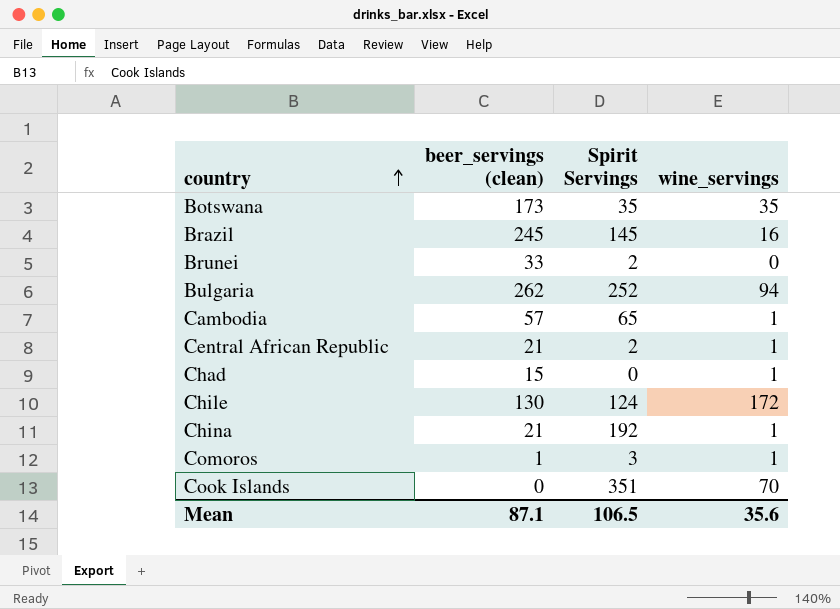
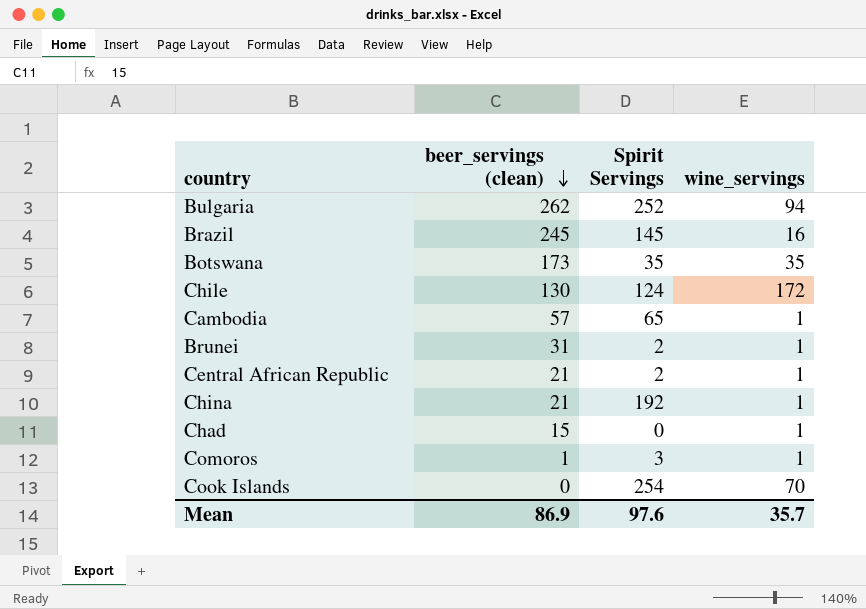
row order: country ascending -> beer_servings (clean) descending
Brunei | beer_servings (clean): 33 -> 31
Brunei | wine_servings: 0 -> 1
Cook Islands | Spirit Servings: 351 -> 254
Mean | beer_servings (clean): 87.1 -> 86.9
Mean | Spirit Servings: 106.5 -> 97.6
Mean | wine_servings: 35.6 -> 35.7

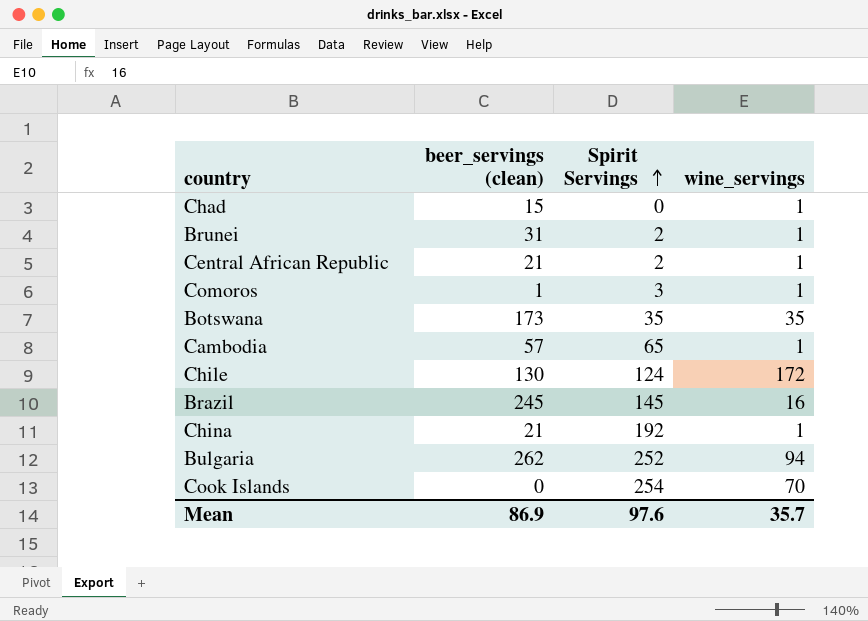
row order: beer_servings (clean) descending -> Spirit Servings ascending

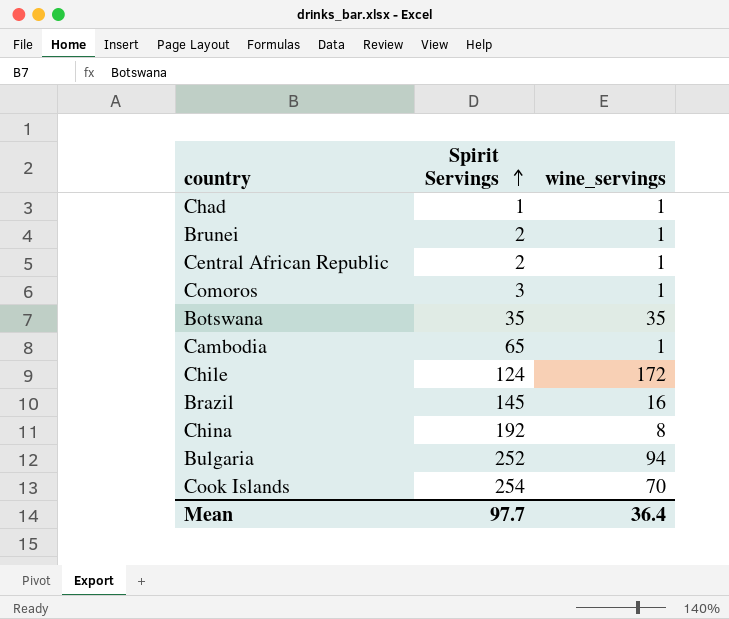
column beer_servings (clean) | position: 2 -> none
Chad | Spirit Servings: 0 -> 1
China | wine_servings: 1 -> 8
Mean | Spirit Servings: 97.6 -> 97.7
Mean | wine_servings: 35.7 -> 36.4

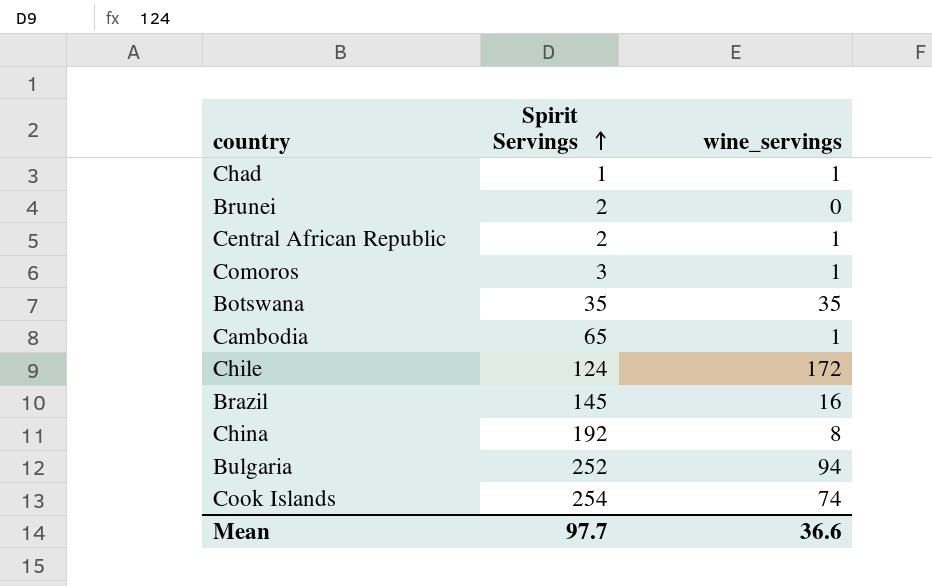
Brunei | wine_servings: 1 -> 0
Cook Islands | wine_servings: 70 -> 74
Mean | wine_servings: 36.4 -> 36.6

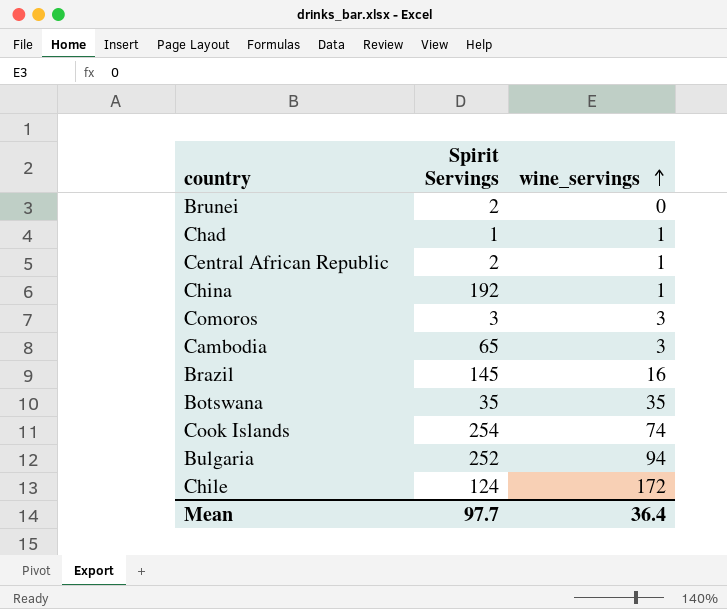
row order: Spirit Servings ascending -> wine_servings ascending
China | wine_servings: 8 -> 1
Comoros | wine_servings: 1 -> 3
Cambodia | wine_servings: 1 -> 3
Mean | wine_servings: 36.6 -> 36.4

